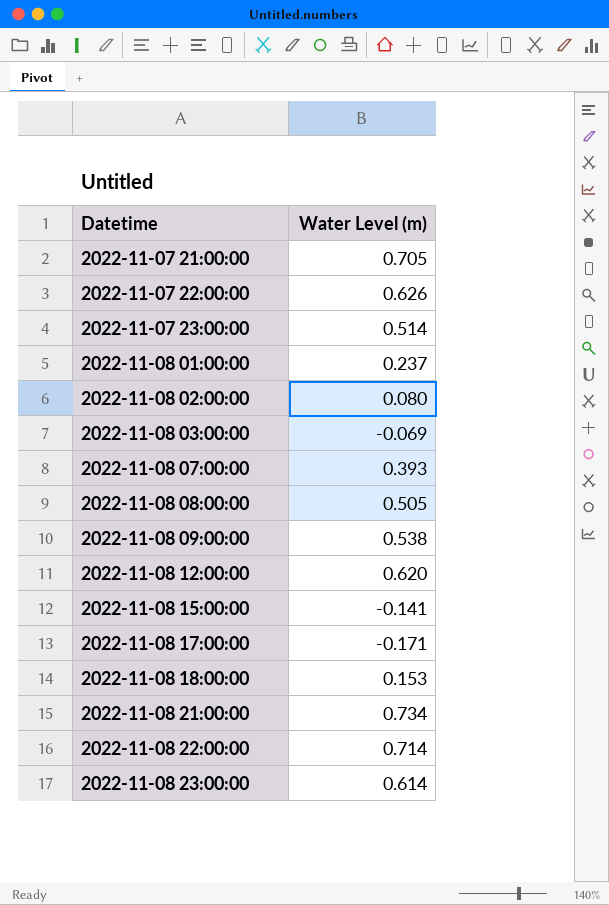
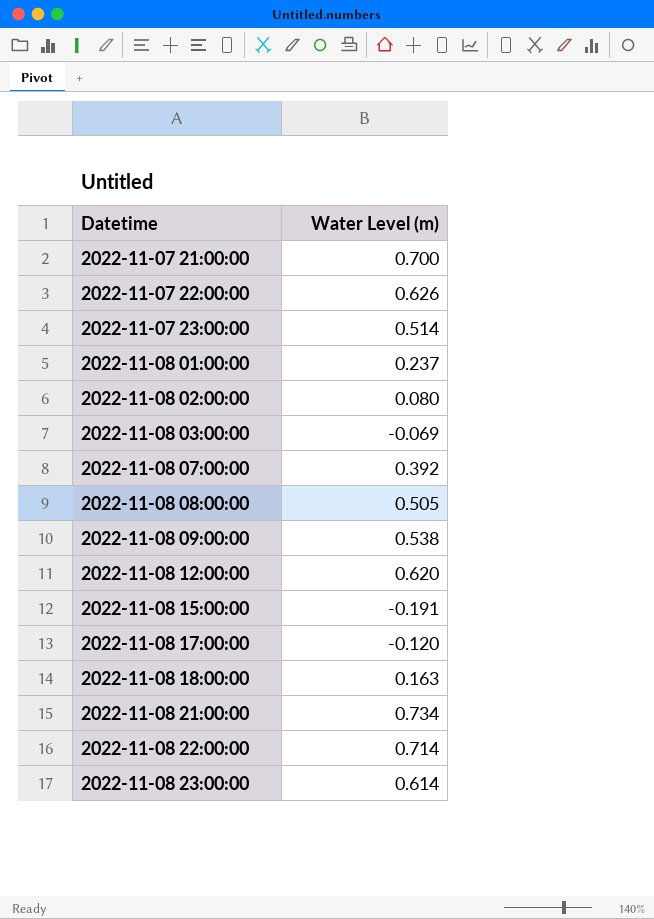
2022-11-07 21:00:00 | Water Level (m): 0.705 -> 0.700
2022-11-08 07:00:00 | Water Level (m): 0.393 -> 0.392
2022-11-08 15:00:00 | Water Level (m): -0.141 -> -0.191
2022-11-08 17:00:00 | Water Level (m): -0.171 -> -0.120
2022-11-08 18:00:00 | Water Level (m): 0.153 -> 0.163

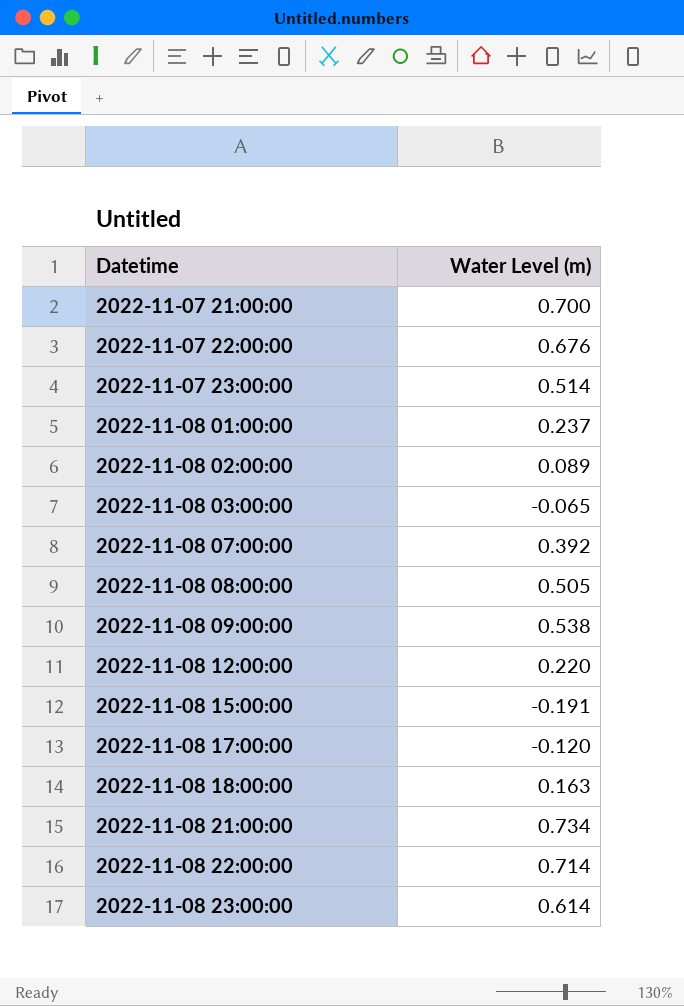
2022-11-07 22:00:00 | Water Level (m): 0.626 -> 0.676
2022-11-08 02:00:00 | Water Level (m): 0.080 -> 0.089
2022-11-08 03:00:00 | Water Level (m): -0.069 -> -0.065
2022-11-08 12:00:00 | Water Level (m): 0.620 -> 0.220

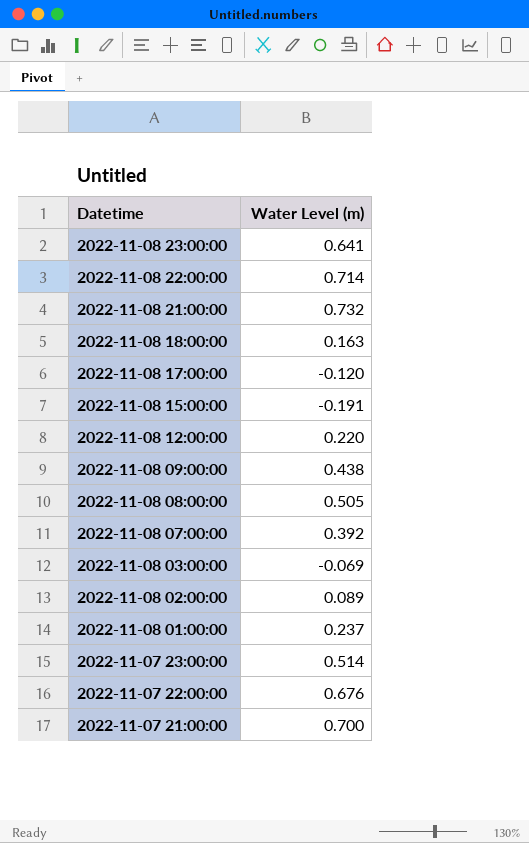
row order: Datetime ascending -> Datetime descending
2022-11-08 23:00:00 | Water Level (m): 0.614 -> 0.641
2022-11-08 21:00:00 | Water Level (m): 0.734 -> 0.732
2022-11-08 09:00:00 | Water Level (m): 0.538 -> 0.438
2022-11-08 03:00:00 | Water Level (m): -0.065 -> -0.069

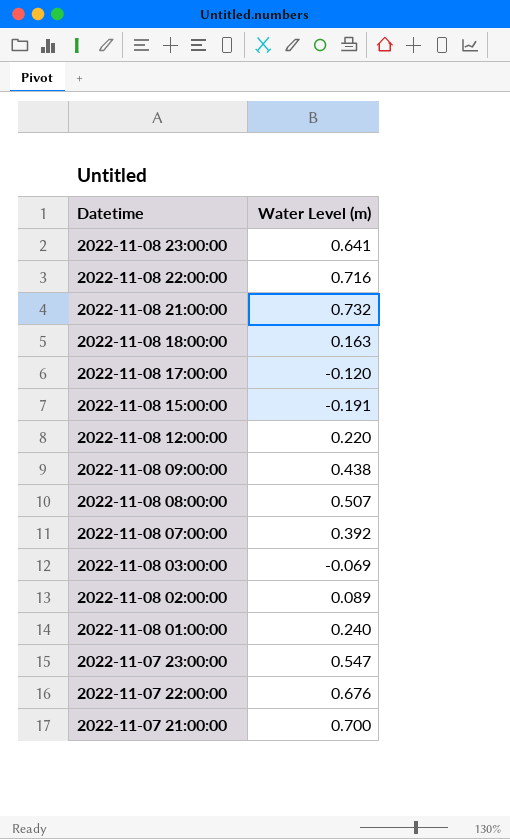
2022-11-08 22:00:00 | Water Level (m): 0.714 -> 0.716
2022-11-08 08:00:00 | Water Level (m): 0.505 -> 0.507
2022-11-08 01:00:00 | Water Level (m): 0.237 -> 0.240
2022-11-07 23:00:00 | Water Level (m): 0.514 -> 0.547

